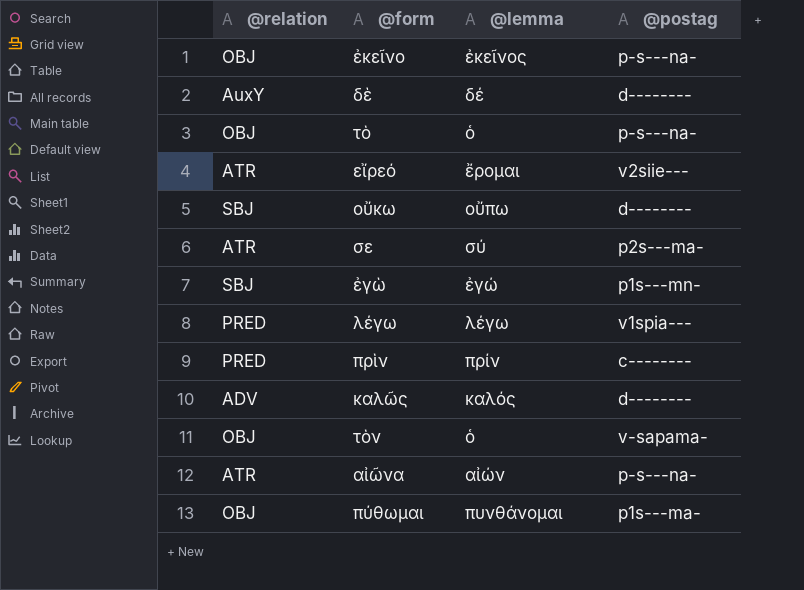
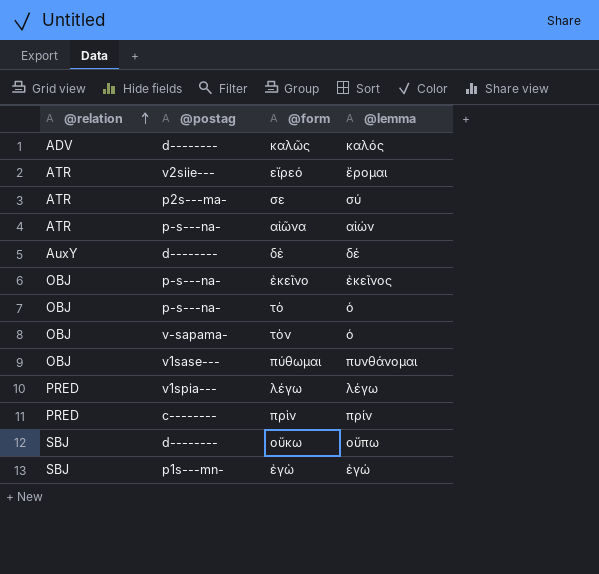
row order: none -> @relation ascending
column @postag | position: 4 -> 2
πύθωμαι | @postag: p1s---ma- -> v1sase---

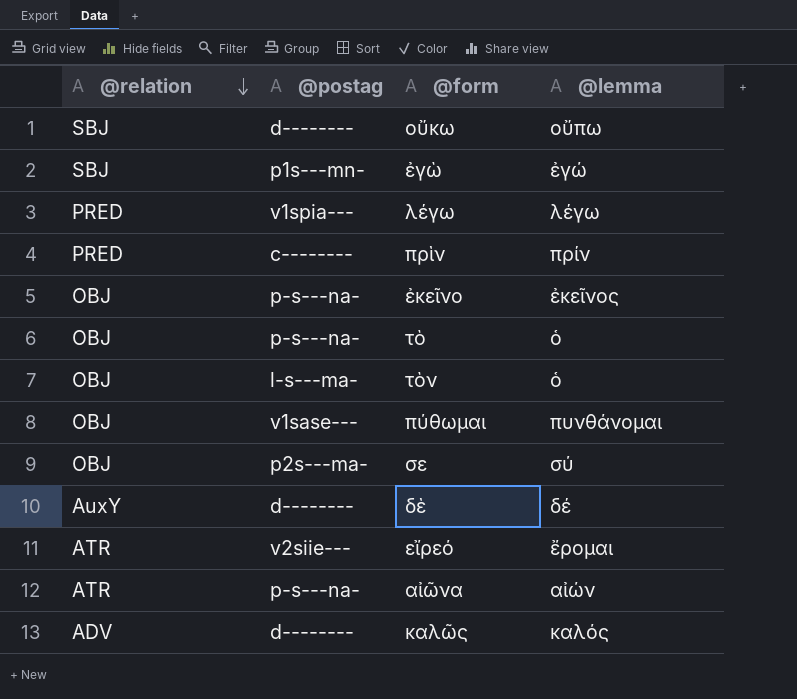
row order: @relation ascending -> @relation descending
τὸν | @postag: v-sapama- -> l-s---ma-
σε | @relation: ATR -> OBJ

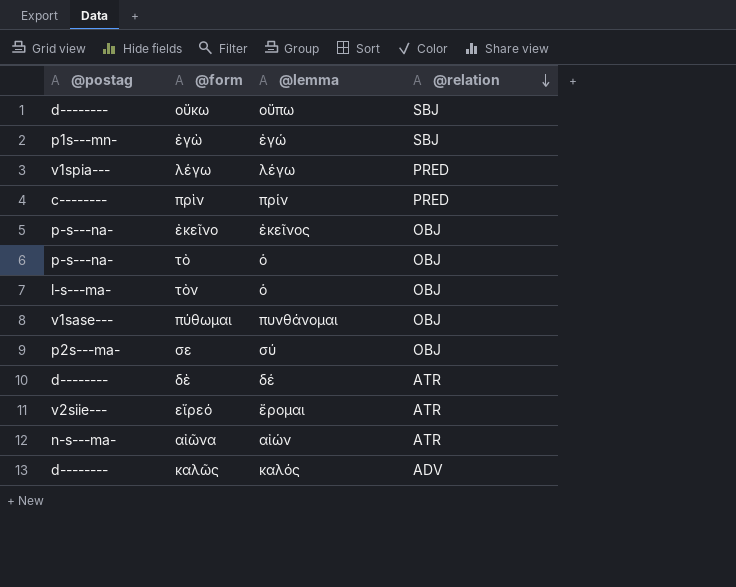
column @relation | position: 1 -> 4
δὲ | @relation: AuxY -> ATR
αἰῶνα | @postag: p-s---na- -> n-s---ma-

